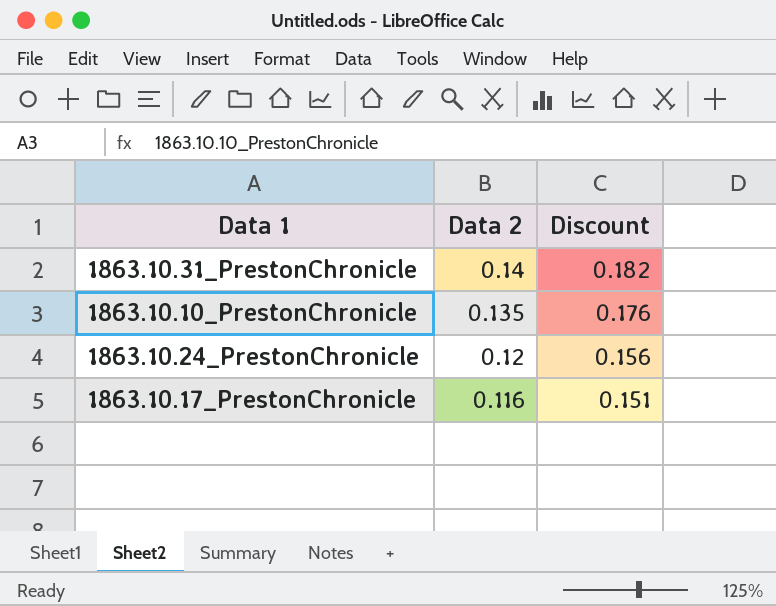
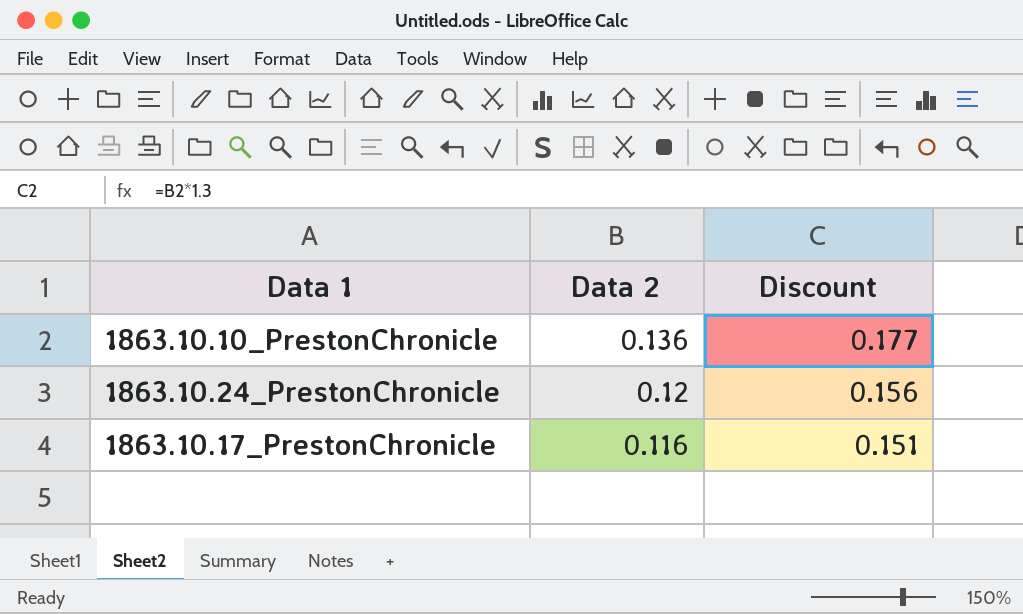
row 1863.10.31_PrestonChronicle: 0.14 | 0.182 -> none
1863.10.10_PrestonChronicle | Data 2: 0.135 -> 0.136
1863.10.10_PrestonChronicle | Discount: 0.176 -> 0.177

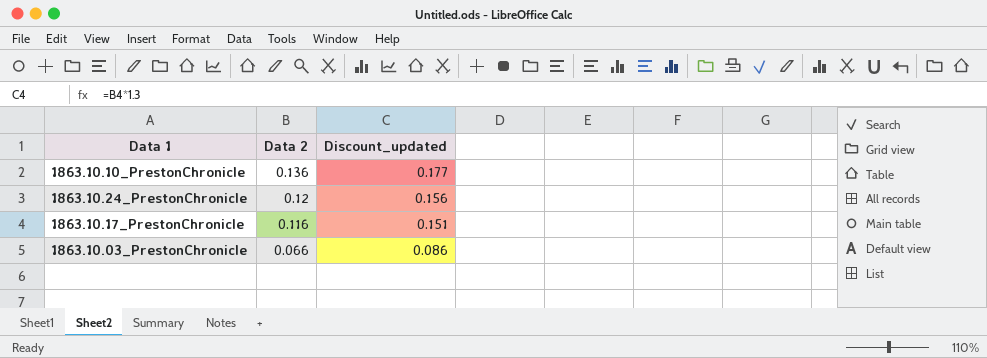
column name: Discount -> Discount_updated
row 1863.10.03_PrestonChronicle: none -> 0.066 | 0.086

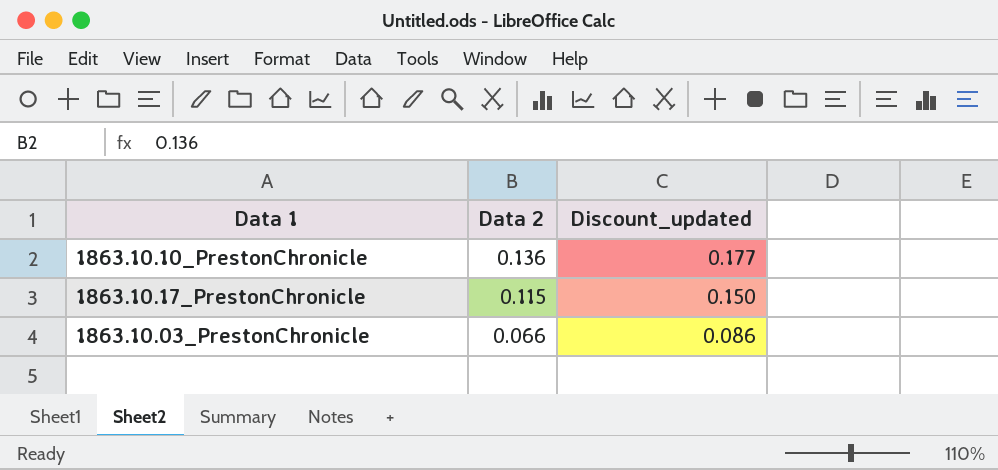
row 1863.10.24_PrestonChronicle: 0.12 | 0.156 -> none
1863.10.17_PrestonChronicle | Data 2: 0.116 -> 0.115
1863.10.17_PrestonChronicle | Discount_updated: 0.151 -> 0.150

